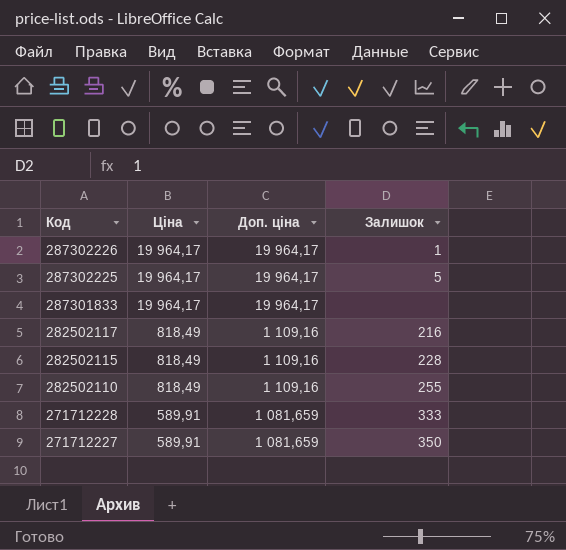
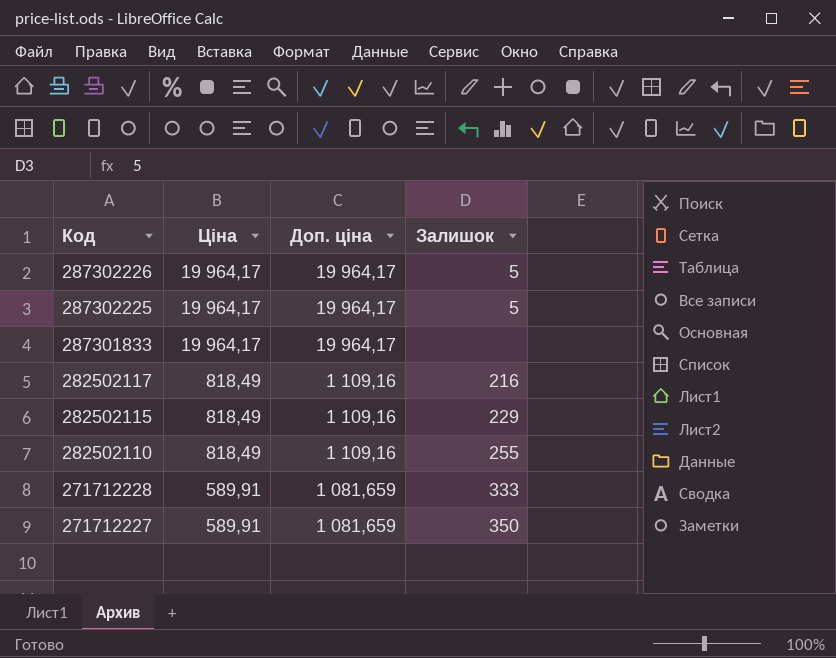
287302226 | Залишок: 1 -> 5
282502115 | Залишок: 228 -> 229

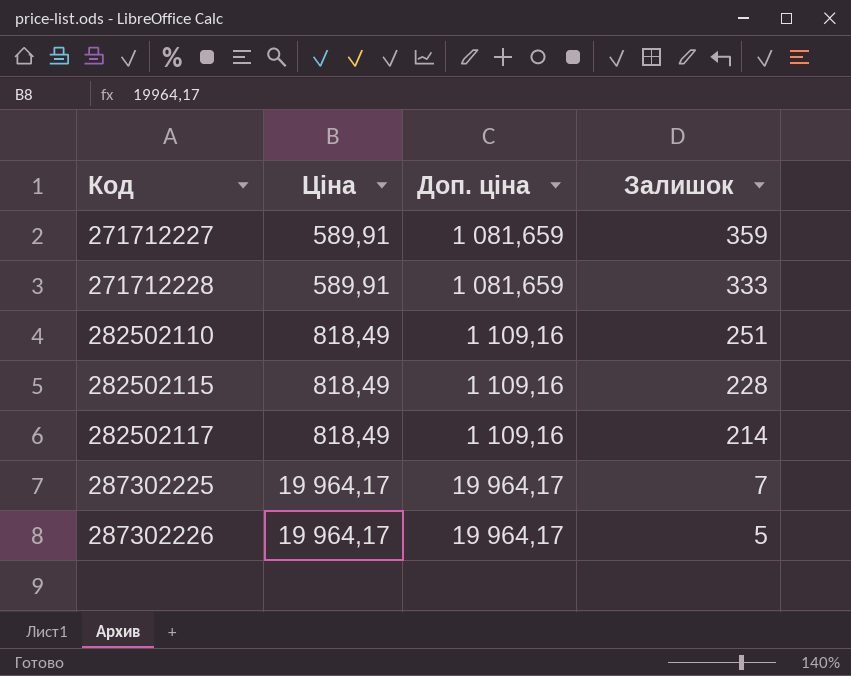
row order: Код descending -> Код ascending
row 287301833: 19 964,17 | 19 964,17 | none -> none
271712227 | Залишок: 350 -> 359
282502110 | Залишок: 255 -> 251
282502115 | Залишок: 229 -> 228
282502117 | Залишок: 216 -> 214
287302225 | Залишок: 5 -> 7

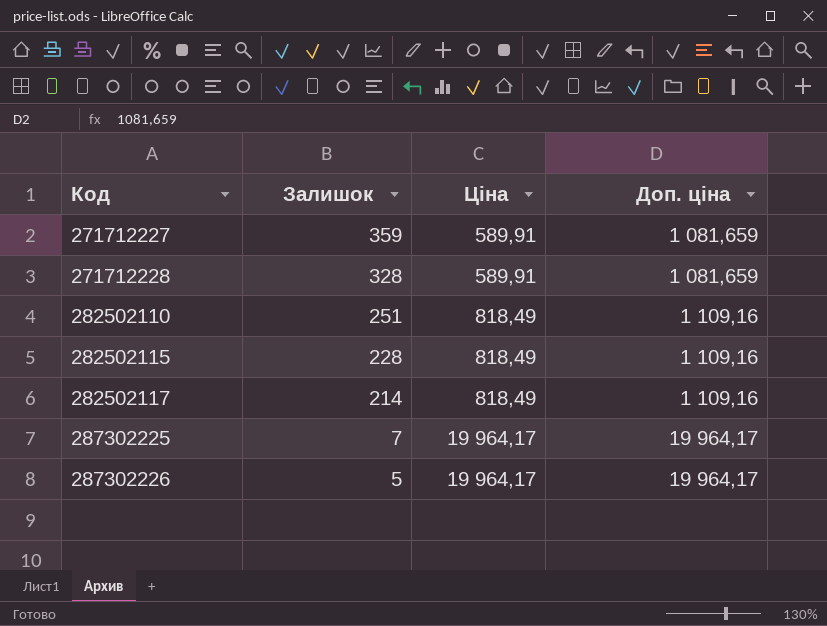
column Залишок | position: 4 -> 2
271712228 | Залишок: 333 -> 328

